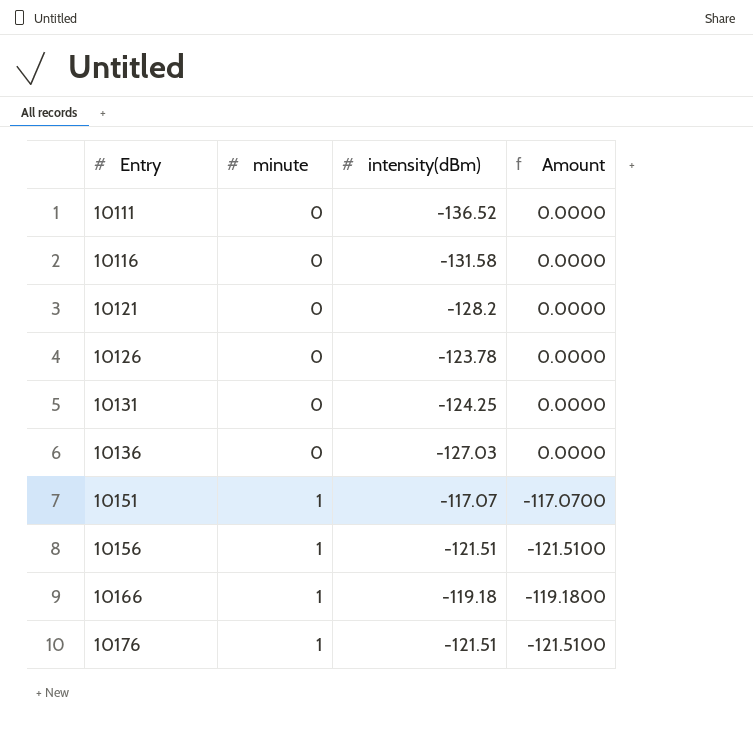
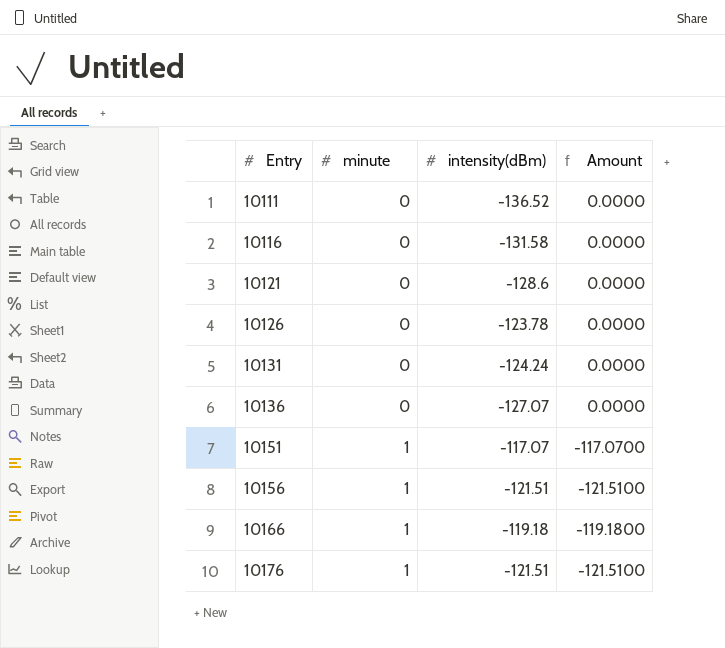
10121 | intensity(dBm): -128.2 -> -128.6
10131 | intensity(dBm): -124.25 -> -124.24
10136 | intensity(dBm): -127.03 -> -127.07

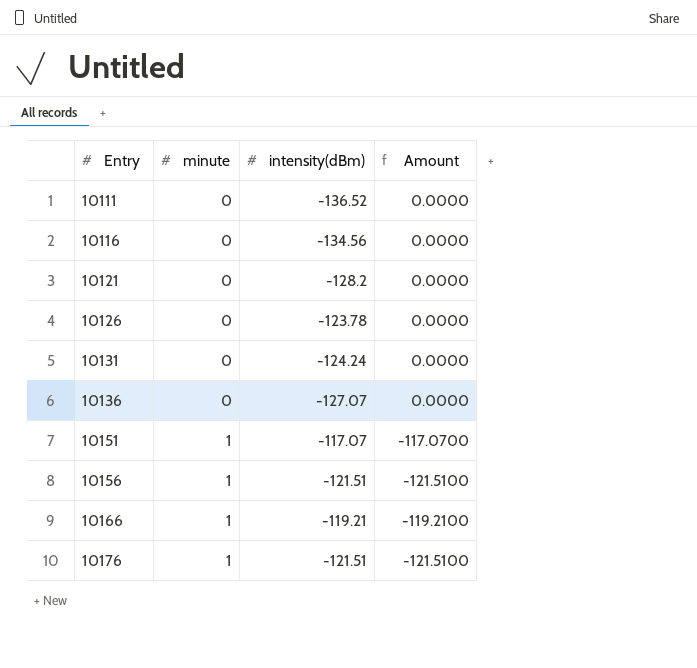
10116 | intensity(dBm): -131.58 -> -134.56
10121 | intensity(dBm): -128.6 -> -128.2
10166 | intensity(dBm): -119.18 -> -119.21
10166 | Amount: -119.1800 -> -119.2100

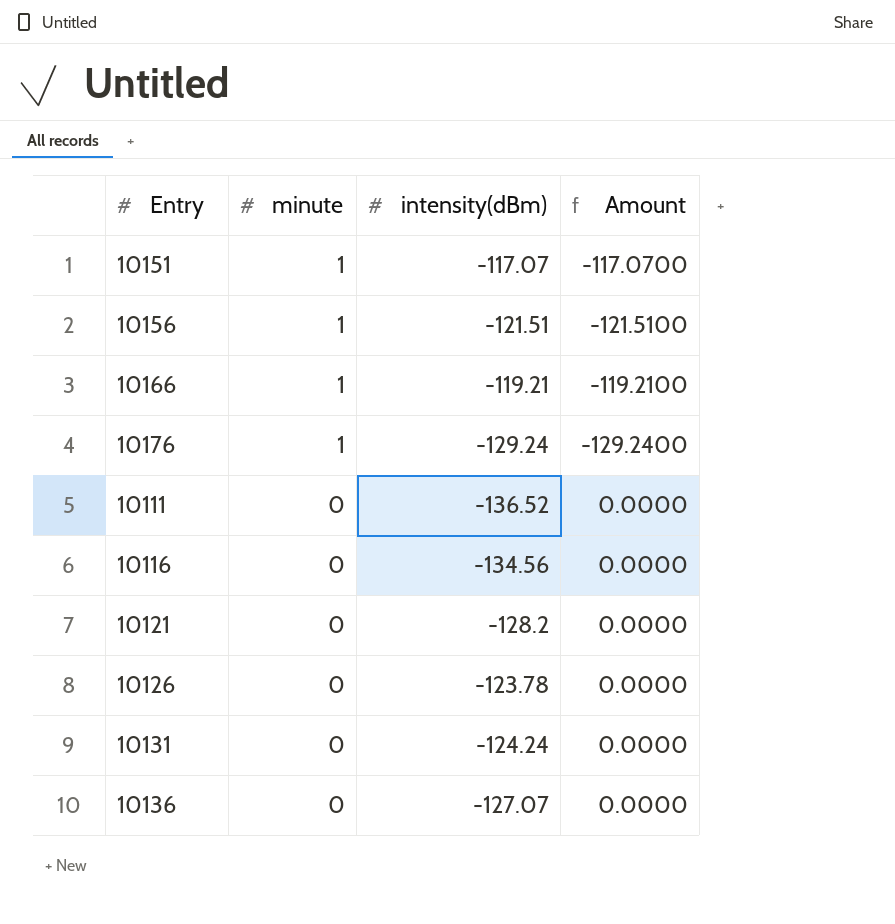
row order: Entry ascending -> minute descending
10176 | intensity(dBm): -121.51 -> -129.24
10176 | Amount: -121.5100 -> -129.2400

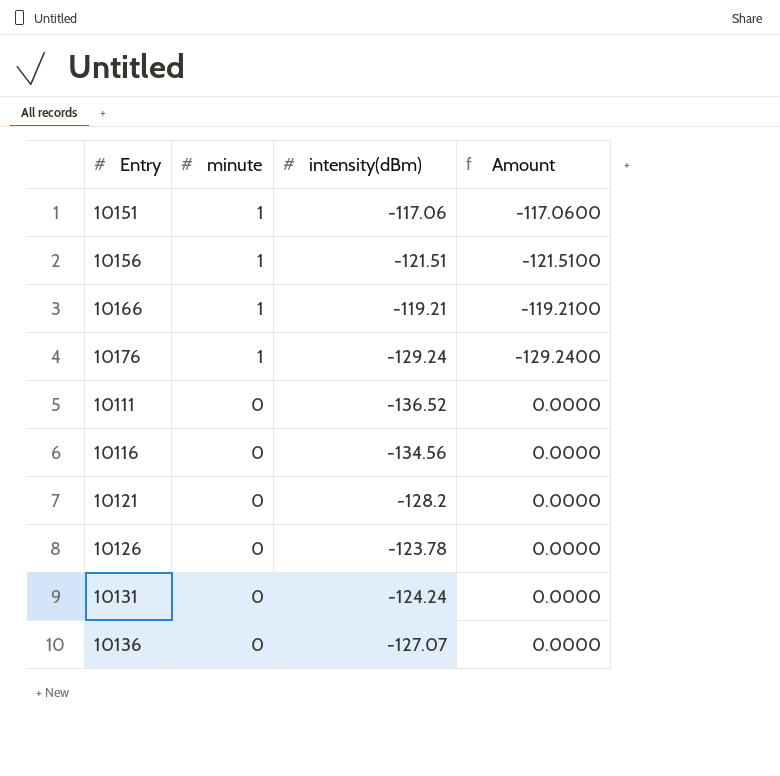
10151 | intensity(dBm): -117.07 -> -117.06
10151 | Amount: -117.0700 -> -117.0600

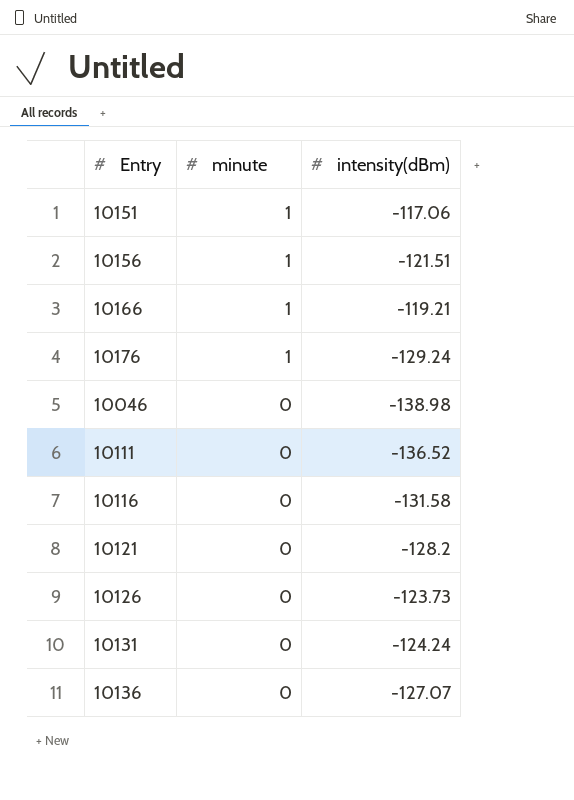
column Amount | formula: [minute] * [intensity(dBm)] -> none
row 10046: none -> 0 | -138.98
10116 | intensity(dBm): -134.56 -> -131.58
10126 | intensity(dBm): -123.78 -> -123.73

